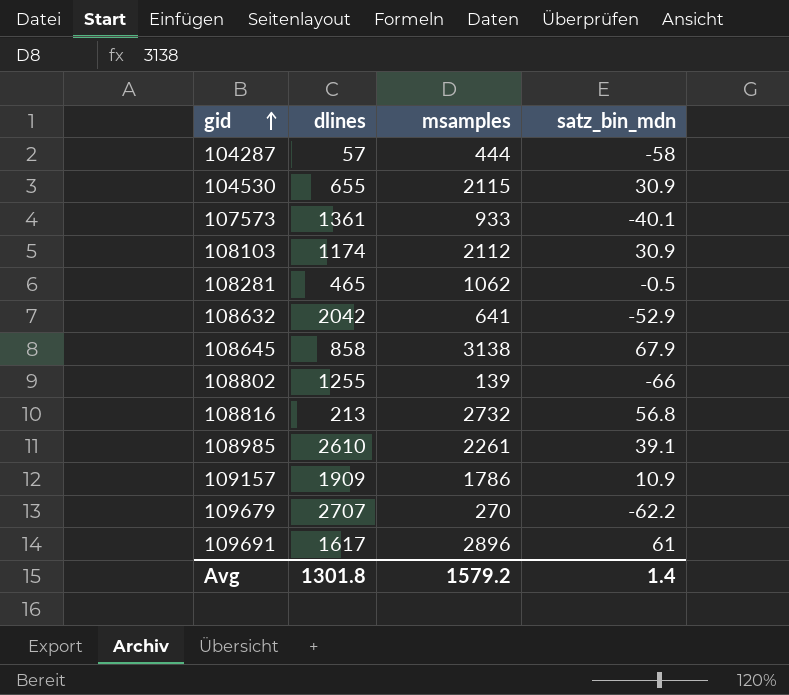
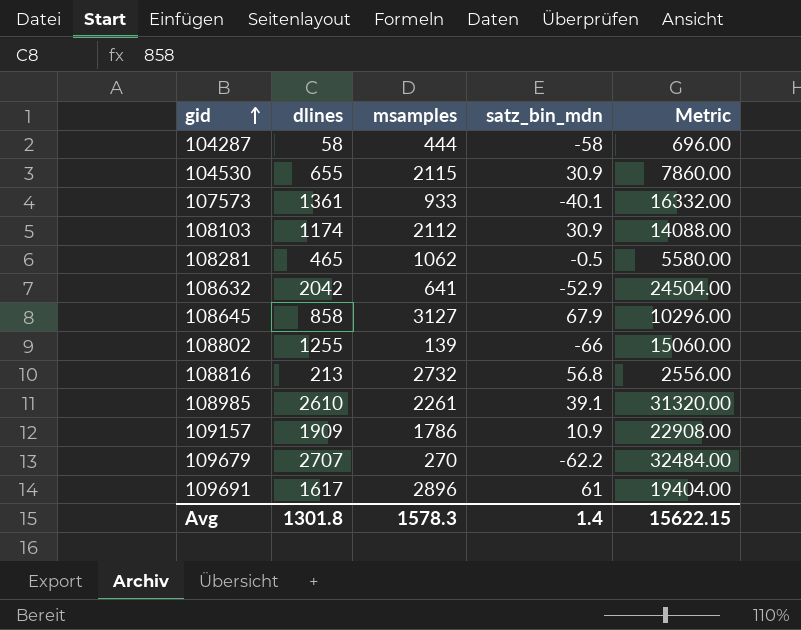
column Metric | formula: none -> [dlines] * 12
104287 | dlines: 57 -> 58
108645 | msamples: 3138 -> 3127
Avg | msamples: 1579.2 -> 1578.3

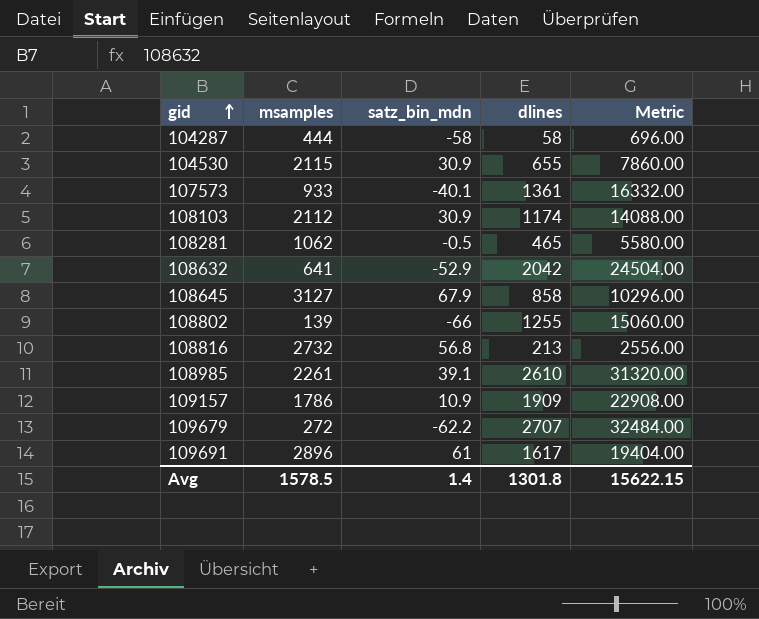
column dlines | position: 2 -> 4
109679 | msamples: 270 -> 272
Avg | msamples: 1578.3 -> 1578.5

